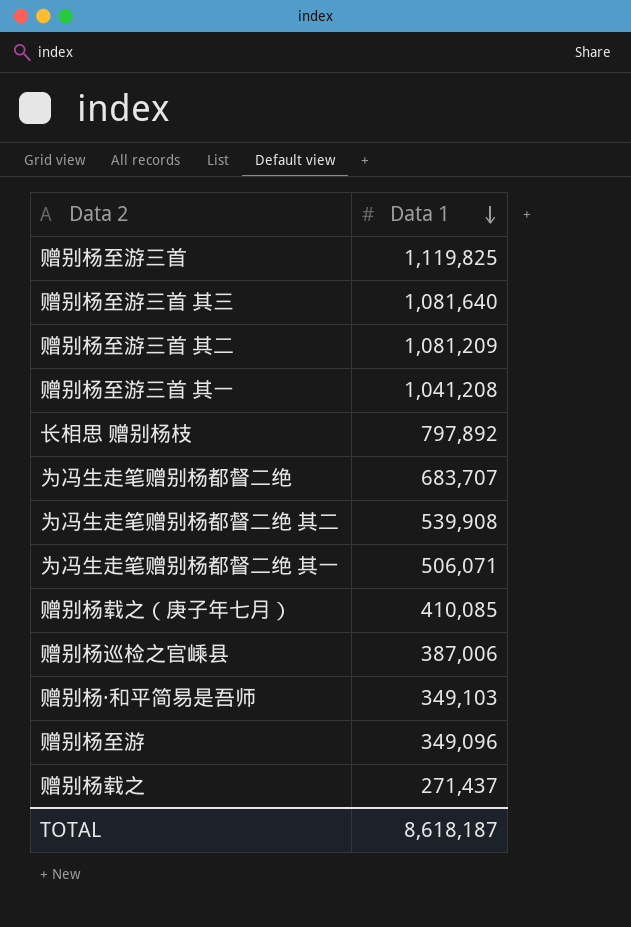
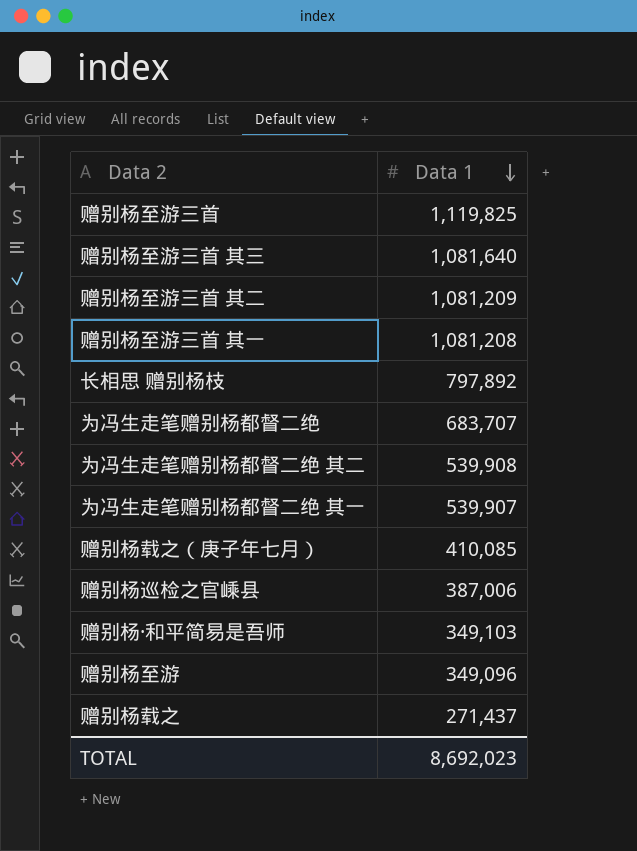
赠别杨至游三首 其一 | Data 1: 1,041,208 -> 1,081,208
为冯生走笔赠别杨都督二绝 其一 | Data 1: 506,071 -> 539,907
TOTAL | Data 1: 8,618,187 -> 8,692,023

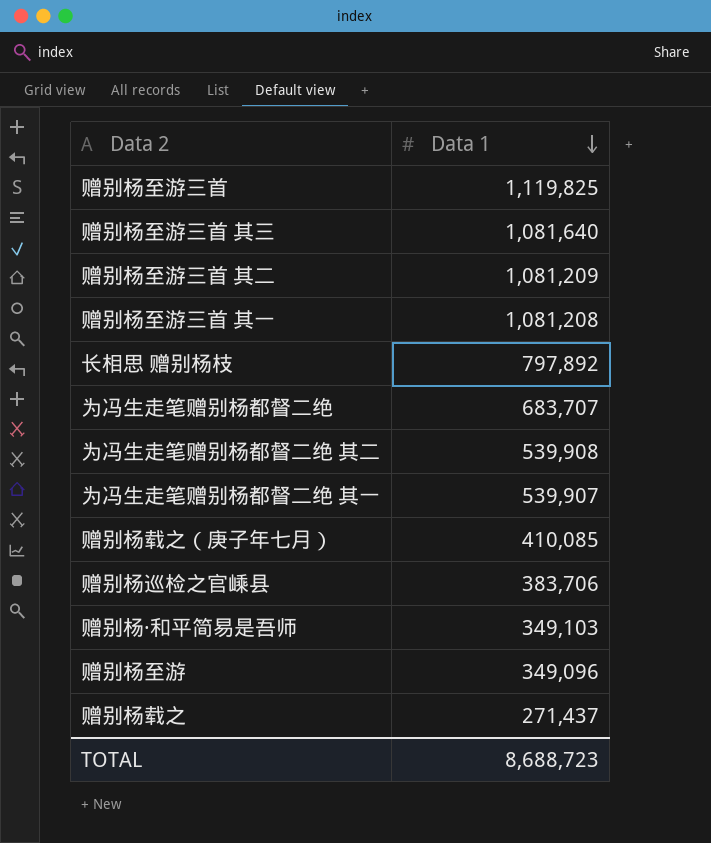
赠别杨巡检之官嵊县 | Data 1: 387,006 -> 383,706
TOTAL | Data 1: 8,692,023 -> 8,688,723

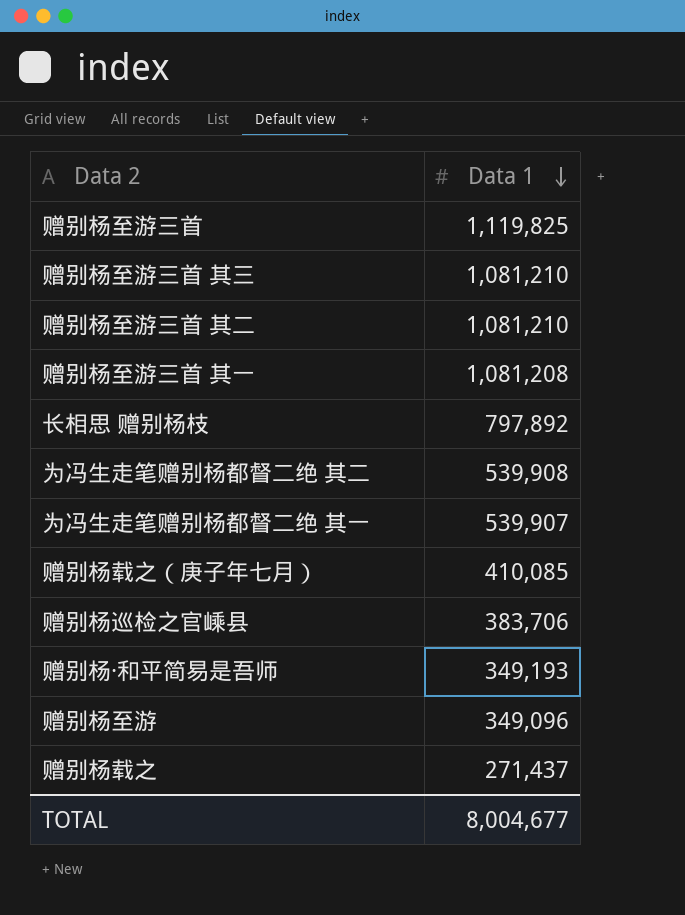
row 为冯生走笔赠别杨都督二绝: 683,707 -> none
赠别杨至游三首 其三 | Data 1: 1,081,640 -> 1,081,210
赠别杨至游三首 其二 | Data 1: 1,081,209 -> 1,081,210
赠别杨·和平简易是吾师 | Data 1: 349,103 -> 349,193
TOTAL | Data 1: 8,688,723 -> 8,004,677

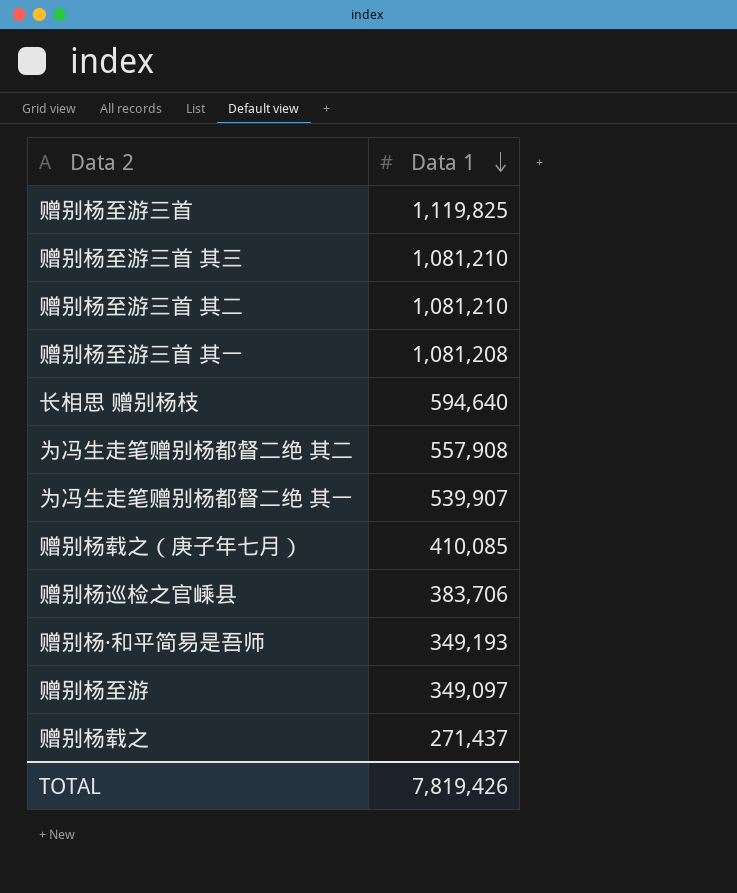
长相思 赠别杨枝 | Data 1: 797,892 -> 594,640
为冯生走笔赠别杨都督二绝 其二 | Data 1: 539,908 -> 557,908
赠别杨至游 | Data 1: 349,096 -> 349,097
TOTAL | Data 1: 8,004,677 -> 7,819,426

